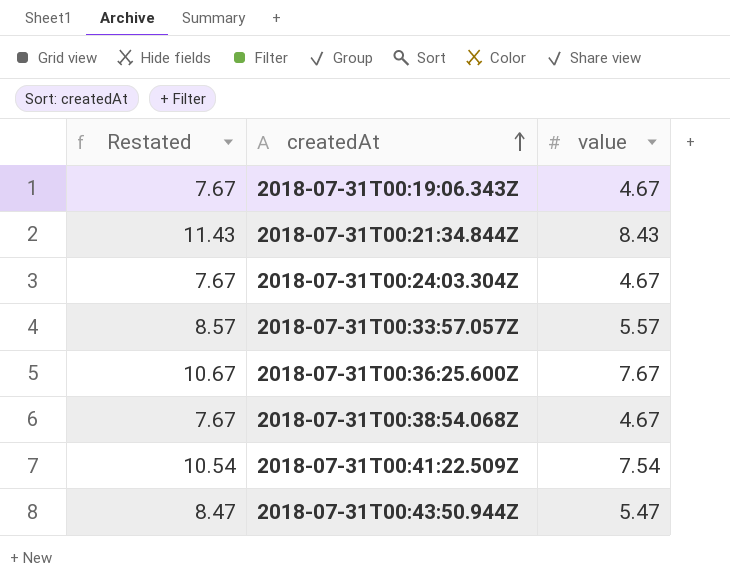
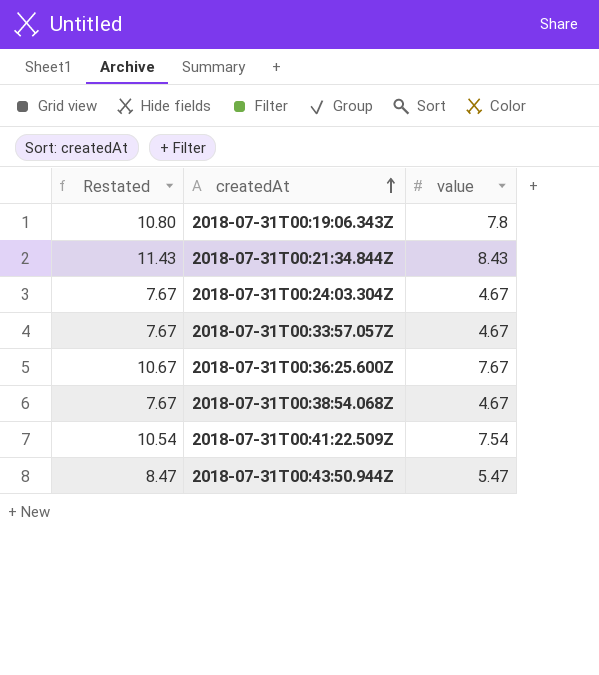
2018-07-31T00:19:06.343Z | Restated: 7.67 -> 10.80
2018-07-31T00:19:06.343Z | value: 4.67 -> 7.8
2018-07-31T00:33:57.057Z | Restated: 8.57 -> 7.67
2018-07-31T00:33:57.057Z | value: 5.57 -> 4.67

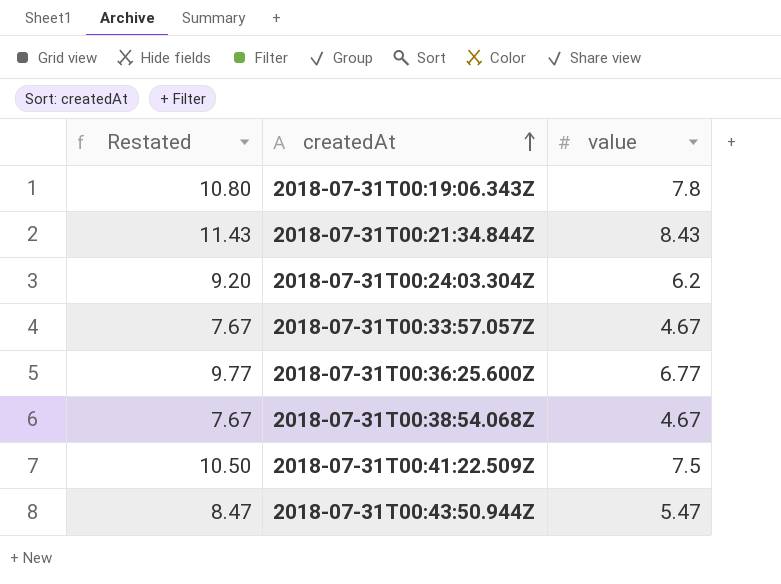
2018-07-31T00:24:03.304Z | Restated: 7.67 -> 9.20
2018-07-31T00:24:03.304Z | value: 4.67 -> 6.2
2018-07-31T00:36:25.600Z | Restated: 10.67 -> 9.77
2018-07-31T00:36:25.600Z | value: 7.67 -> 6.77
2018-07-31T00:41:22.509Z | Restated: 10.54 -> 10.50
2018-07-31T00:41:22.509Z | value: 7.54 -> 7.5

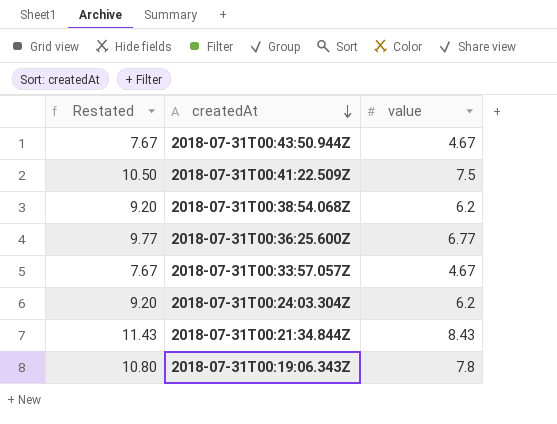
row order: createdAt ascending -> createdAt descending
2018-07-31T00:43:50.944Z | Restated: 8.47 -> 7.67
2018-07-31T00:43:50.944Z | value: 5.47 -> 4.67
2018-07-31T00:38:54.068Z | Restated: 7.67 -> 9.20
2018-07-31T00:38:54.068Z | value: 4.67 -> 6.2

